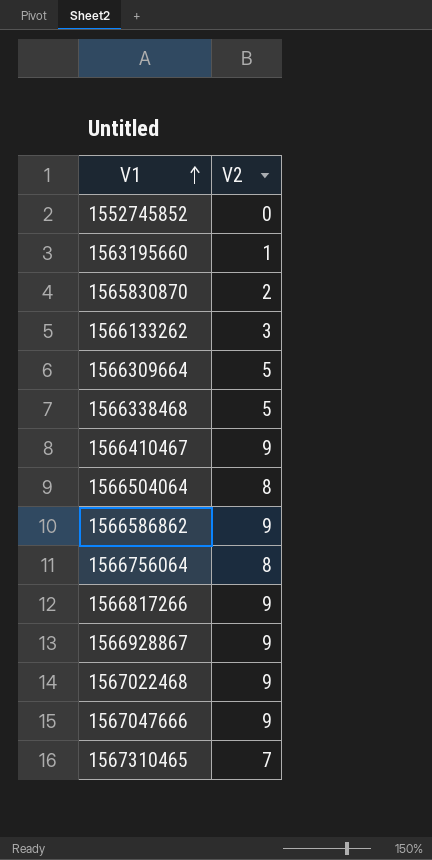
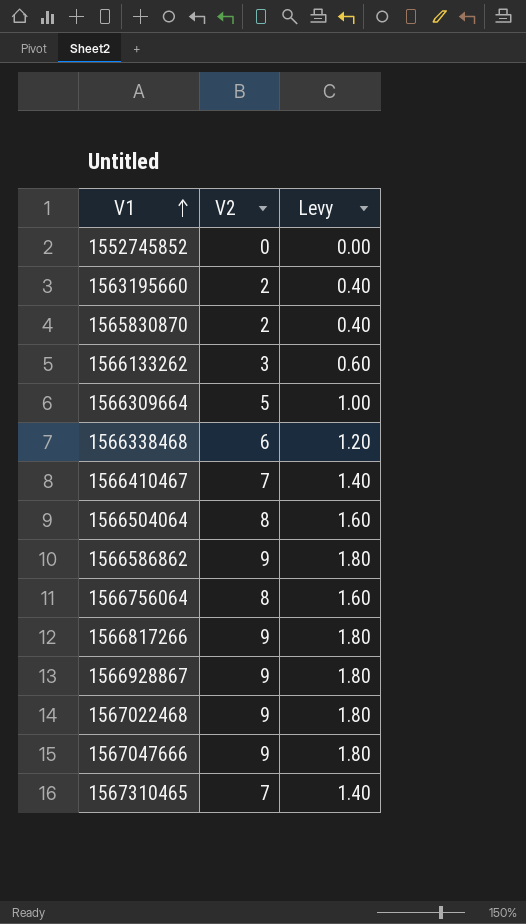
column Levy | formula: none -> [V2] * 0.2
1563195660 | V2: 1 -> 2
1566338468 | V2: 5 -> 6
1566410467 | V2: 9 -> 7

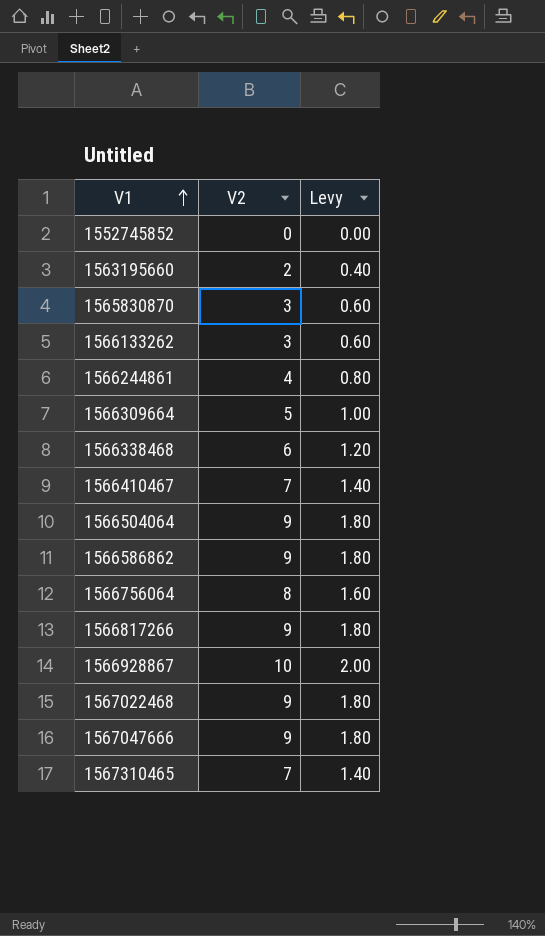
1565830870 | V2: 2 -> 3
1565830870 | Levy: 0.40 -> 0.60
row 1566244861: none -> 4 | 0.80
1566504064 | V2: 8 -> 9
1566504064 | Levy: 1.60 -> 1.80
1566928867 | V2: 9 -> 10
1566928867 | Levy: 1.80 -> 2.00

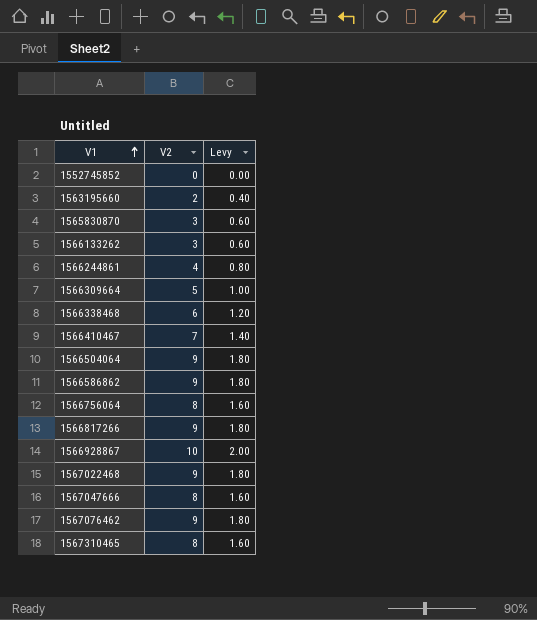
1567047666 | V2: 9 -> 8
1567047666 | Levy: 1.80 -> 1.60
row 1567076462: none -> 9 | 1.80
1567310465 | V2: 7 -> 8
1567310465 | Levy: 1.40 -> 1.60

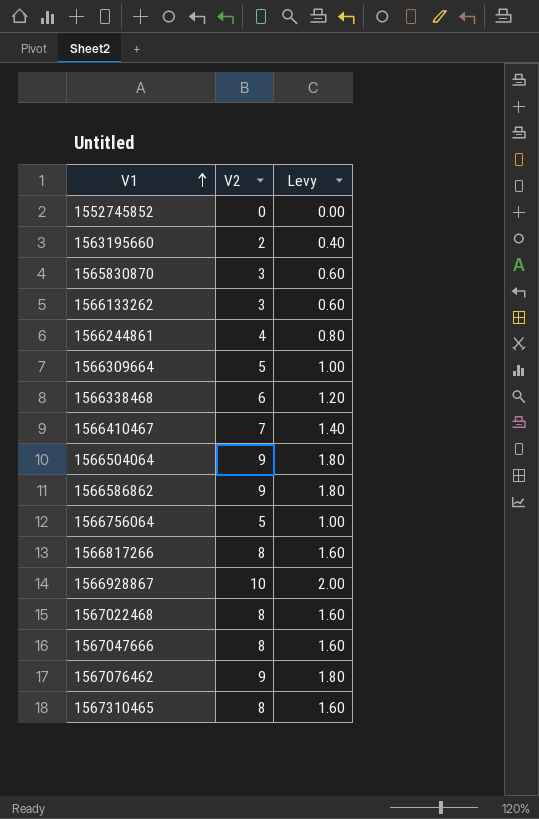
1566756064 | V2: 8 -> 5
1566756064 | Levy: 1.60 -> 1.00
1566817266 | V2: 9 -> 8
1566817266 | Levy: 1.80 -> 1.60
1567022468 | V2: 9 -> 8
1567022468 | Levy: 1.80 -> 1.60

